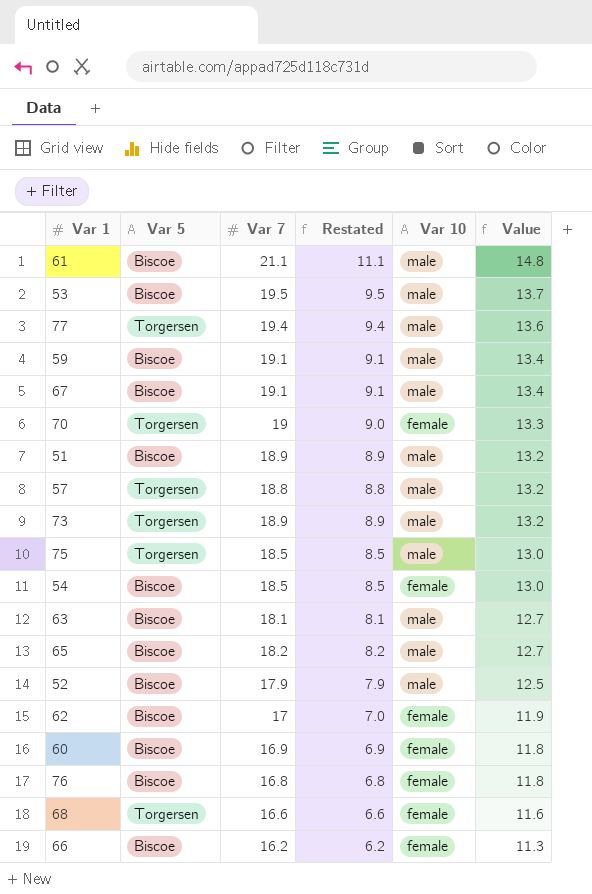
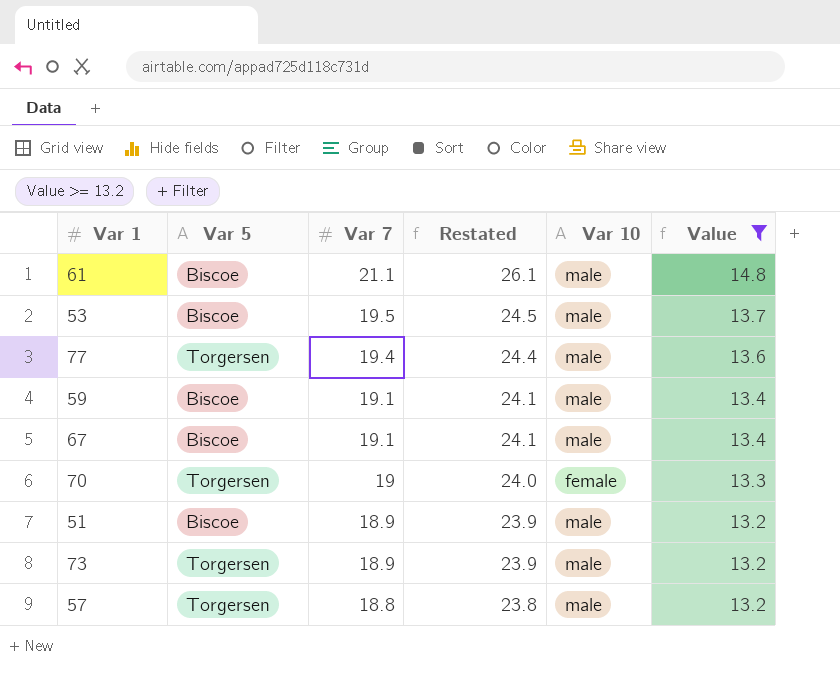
filter: none -> Value >= 13.2
row order: Value descending -> Var 7 descending
column Restated | formula: [Var 7] - 10 -> [Var 7] + 5

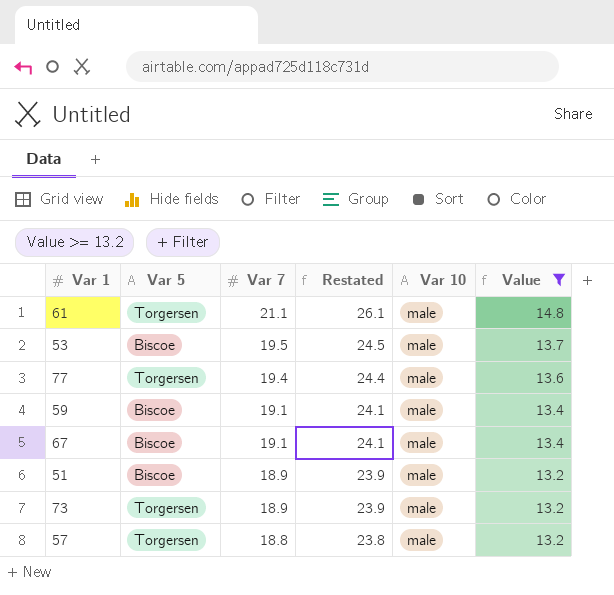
row 70: Torgersen | 19 | 24.0 | female | 13.3 -> none
61 | Var 5: Biscoe -> Torgersen

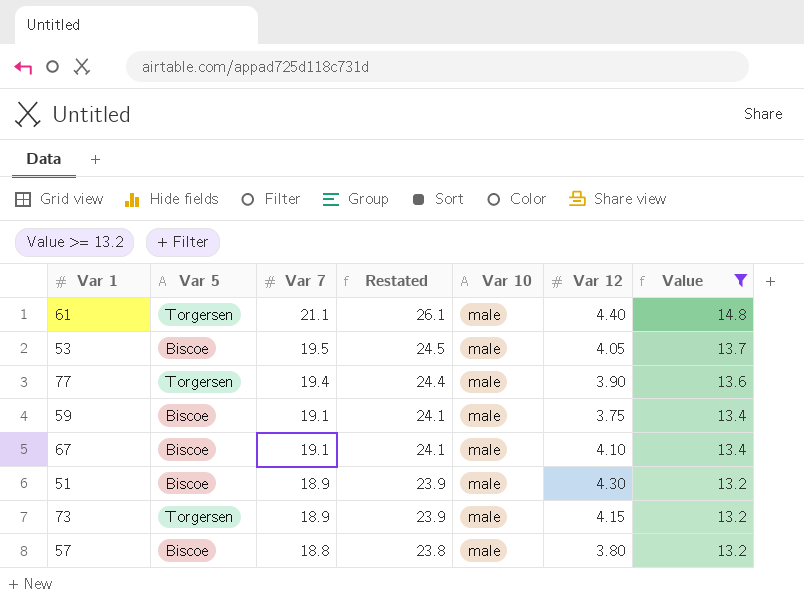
column Var 12 | position: none -> 6
57 | Var 5: Torgersen -> Biscoe

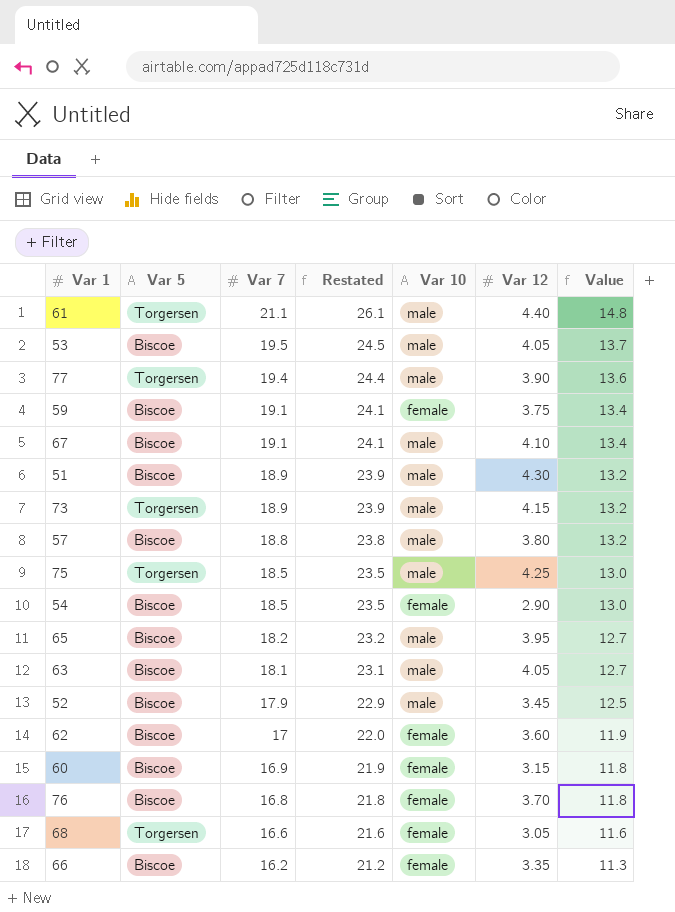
filter: Value >= 13.2 -> none
59 | Var 10: male -> female

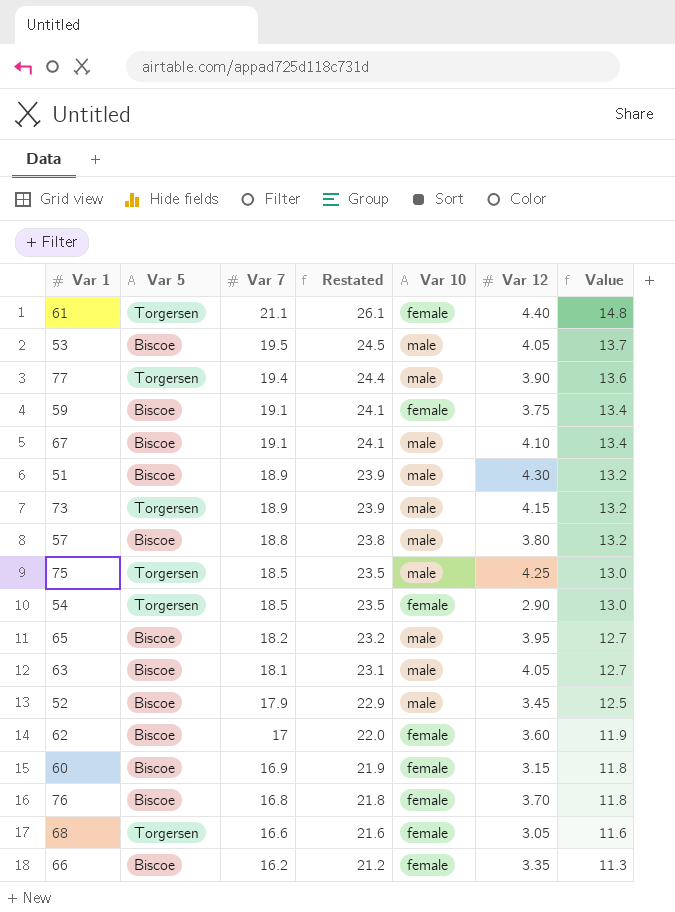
61 | Var 10: male -> female
54 | Var 5: Biscoe -> Torgersen

